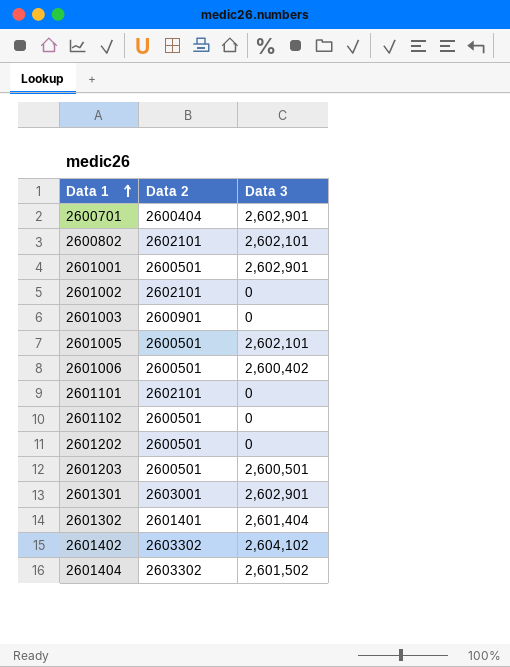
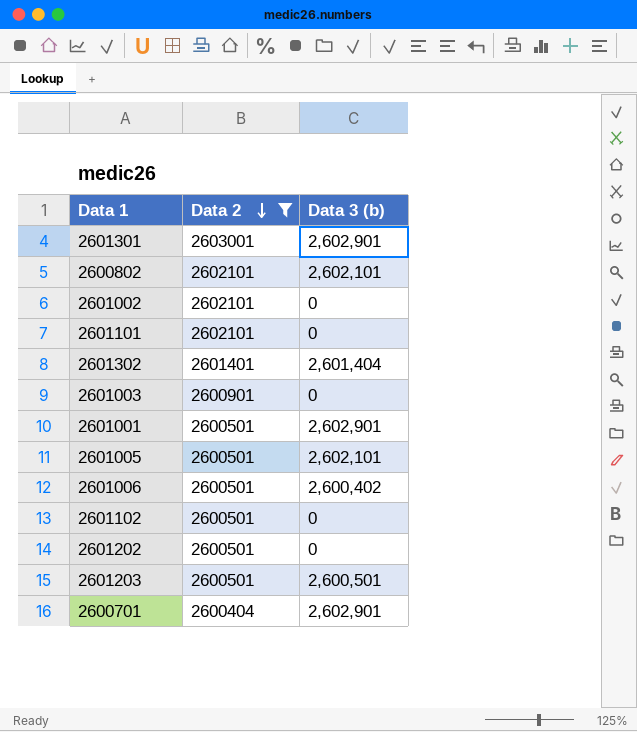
filter: none -> Data 2 != 2603302
row order: Data 1 ascending -> Data 2 descending
column name: Data 3 -> Data 3 (b)

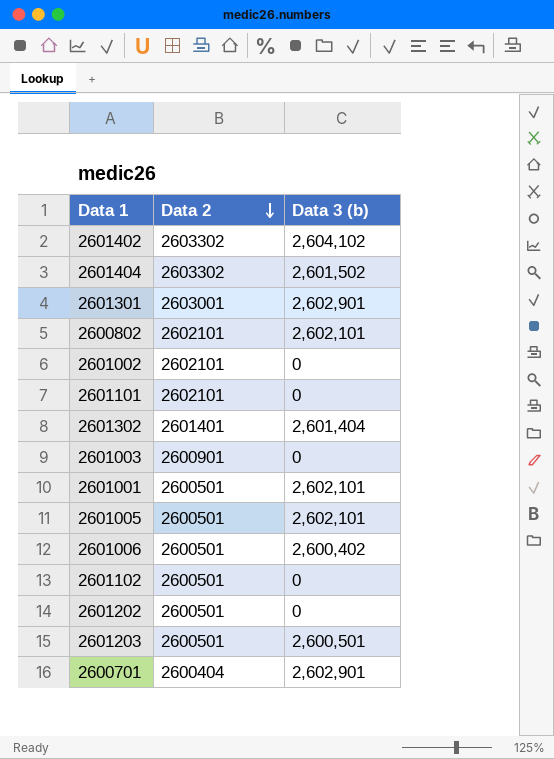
filter: Data 2 != 2603302 -> none
2601001 | Data 3 (b): 2,602,901 -> 2,602,101

